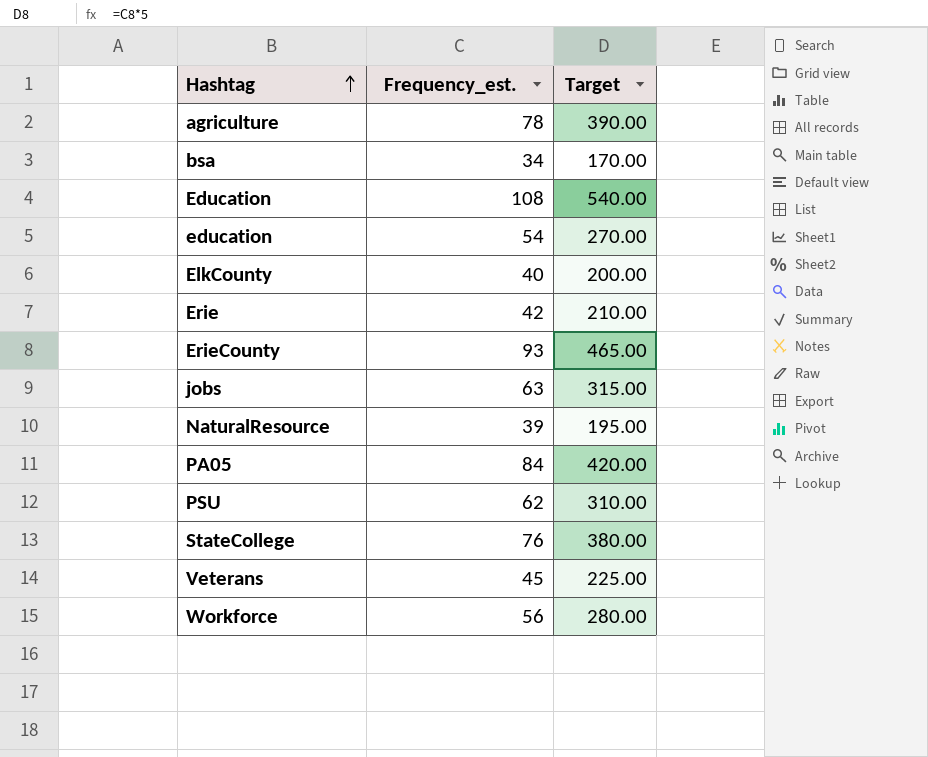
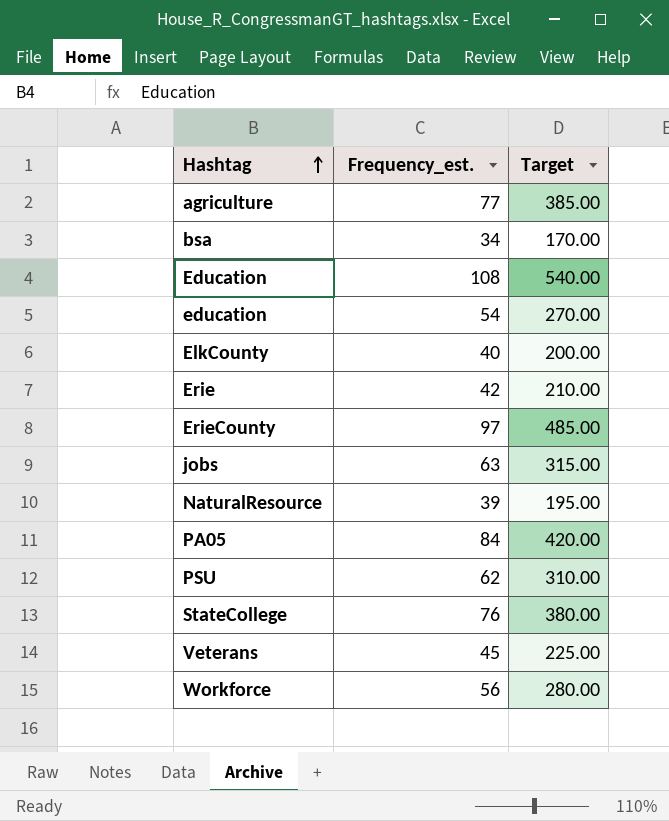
agriculture | Frequency_est.: 78 -> 77
agriculture | Target: 390.00 -> 385.00
ErieCounty | Frequency_est.: 93 -> 97
ErieCounty | Target: 465.00 -> 485.00

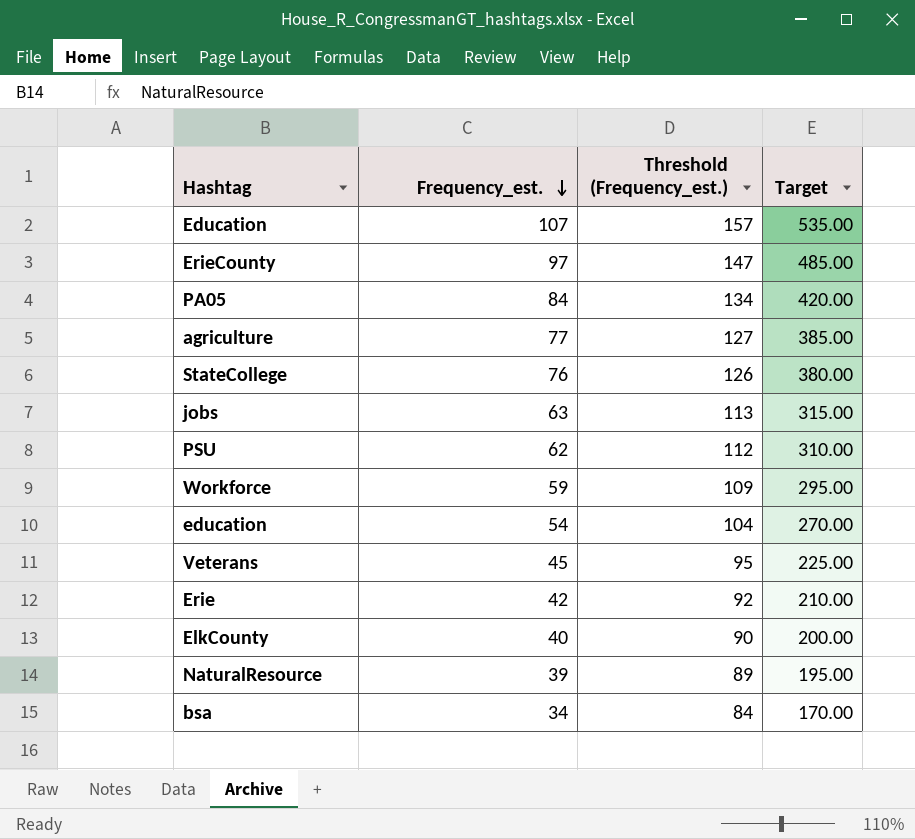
row order: Hashtag ascending -> Frequency_est. descending
column Threshold (Frequency_est.) | formula: none -> [Frequency_est.] + 50
Education | Frequency_est.: 108 -> 107
Education | Target: 540.00 -> 535.00
Workforce | Frequency_est.: 56 -> 59
Workforce | Target: 280.00 -> 295.00

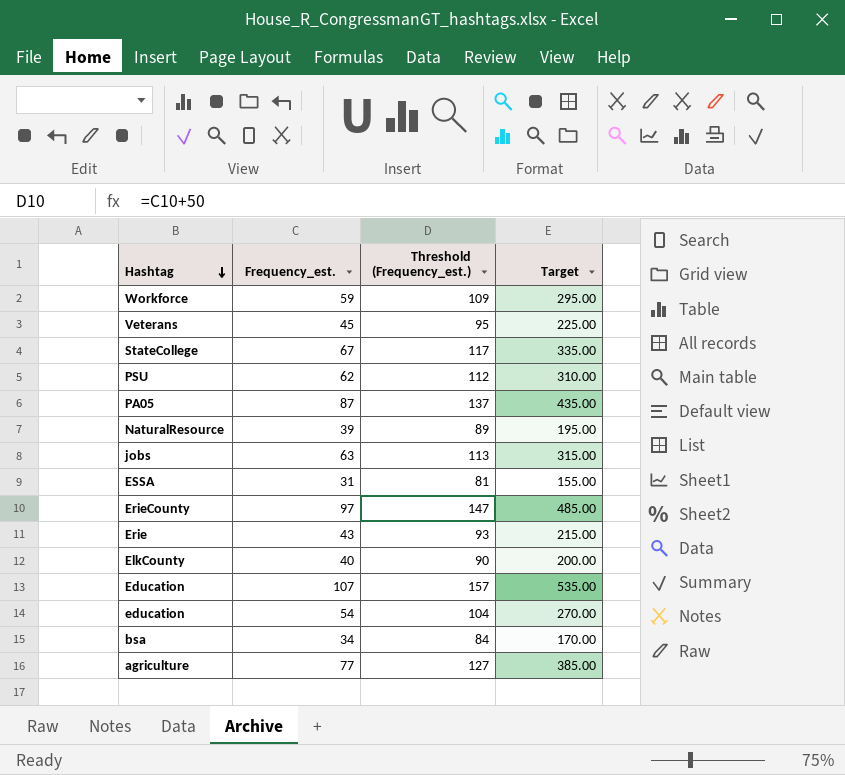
row order: Frequency_est. descending -> Hashtag descending
StateCollege | Frequency_est.: 76 -> 67
StateCollege | Threshold (Frequency_est.): 126 -> 117
StateCollege | Target: 380.00 -> 335.00
PA05 | Frequency_est.: 84 -> 87
PA05 | Threshold (Frequency_est.): 134 -> 137
PA05 | Target: 420.00 -> 435.00
row ESSA: none -> 31 | 81 | 155.00
Erie | Frequency_est.: 42 -> 43
Erie | Threshold (Frequency_est.): 92 -> 93
Erie | Target: 210.00 -> 215.00

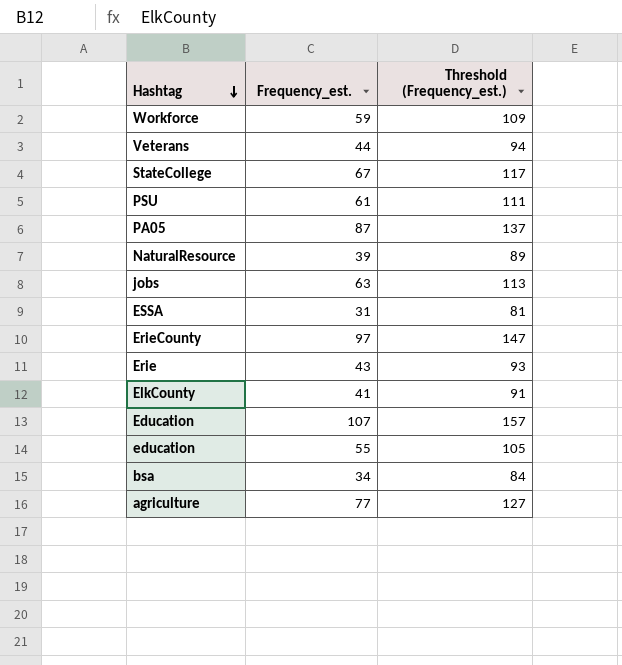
column Target | formula: [Frequency_est.] * 5 -> none
Veterans | Frequency_est.: 45 -> 44
Veterans | Threshold (Frequency_est.): 95 -> 94
PSU | Frequency_est.: 62 -> 61
PSU | Threshold (Frequency_est.): 112 -> 111
ElkCounty | Frequency_est.: 40 -> 41
ElkCounty | Threshold (Frequency_est.): 90 -> 91
education | Frequency_est.: 54 -> 55
education | Threshold (Frequency_est.): 104 -> 105

